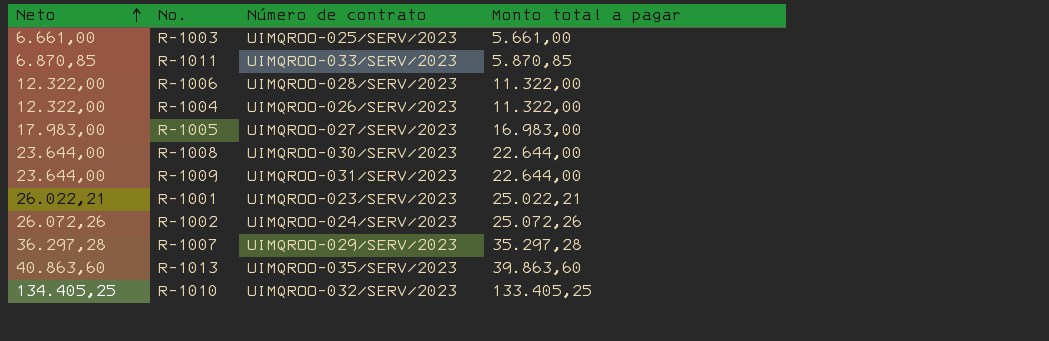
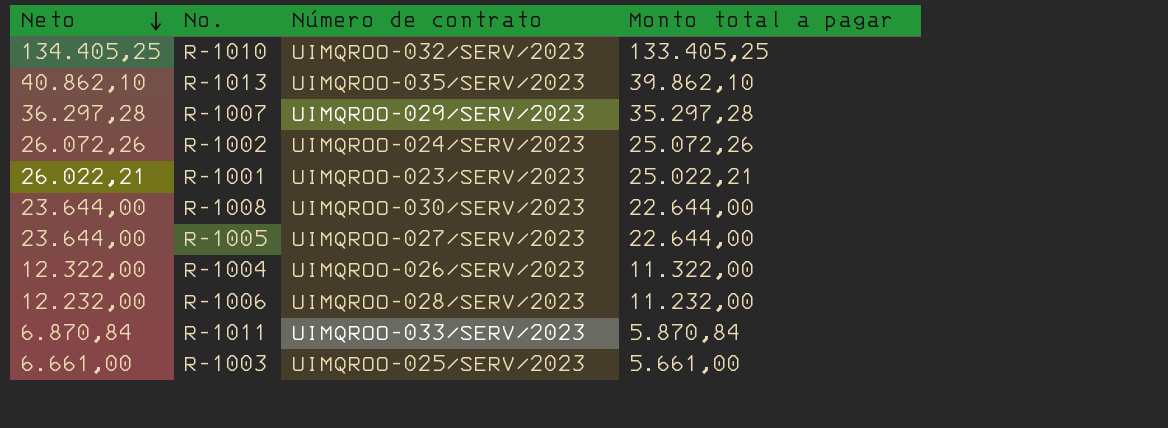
row order: Neto ascending -> Neto descending
row R-1009: 23.644,00 | UIMQROO-031/SERV/2023 | 22.644,00 -> none
R-1013 | Neto: 40.863,60 -> 40.862,10
R-1013 | Monto total a pagar: 39.863,60 -> 39.862,10
R-1005 | Neto: 17.983,00 -> 23.644,00
R-1005 | Monto total a pagar: 16.983,00 -> 22.644,00
R-1006 | Neto: 12.322,00 -> 12.232,00
R-1006 | Monto total a pagar: 11.322,00 -> 11.232,00
R-1011 | Neto: 6.870,85 -> 6.870,84
R-1011 | Monto total a pagar: 5.870,85 -> 5.870,84

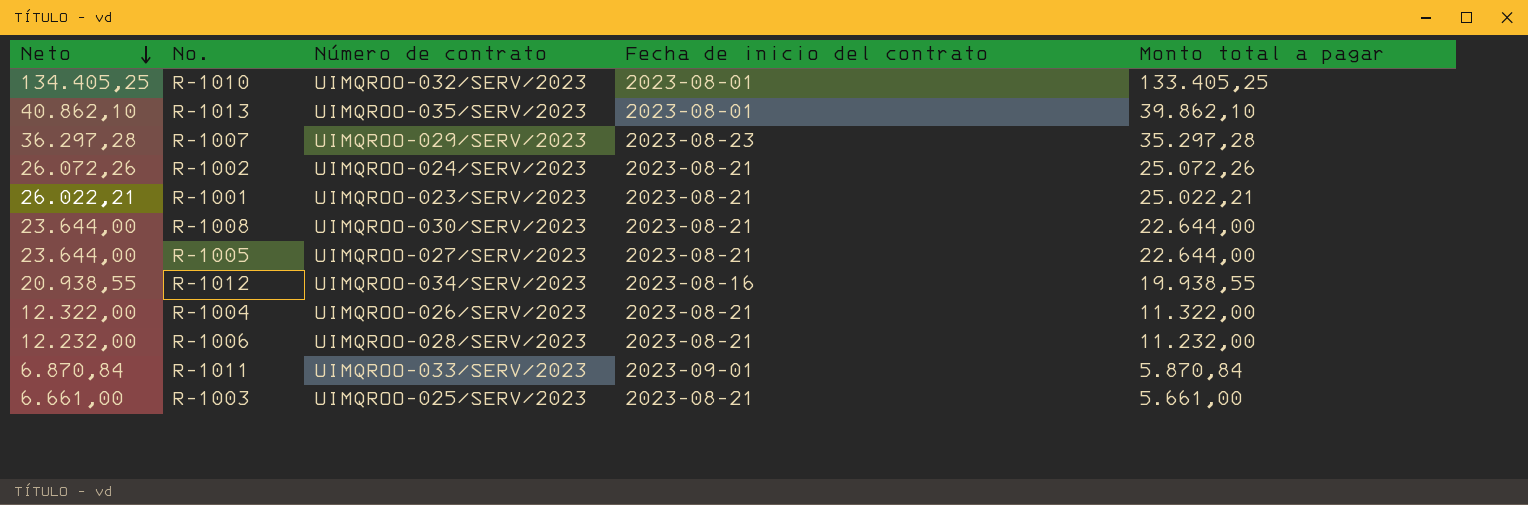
column Fecha de inicio del contrato | position: none -> 4
row R-1012: none -> 20.938,55 | UIMQROO-034/SERV/2023 | 2023-08-16 | 19.938,55

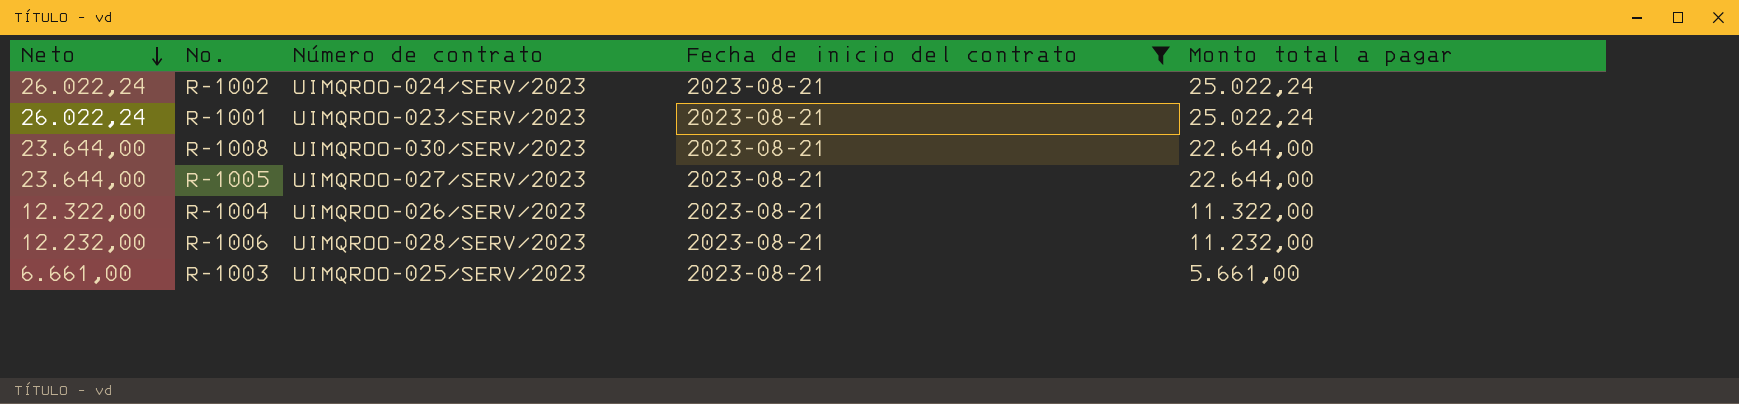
filter: none -> Fecha de inicio del contrato = 2023-08-21
R-1002 | Neto: 26.072,26 -> 26.022,24
R-1002 | Monto total a pagar: 25.072,26 -> 25.022,24
R-1001 | Neto: 26.022,21 -> 26.022,24
R-1001 | Monto total a pagar: 25.022,21 -> 25.022,24

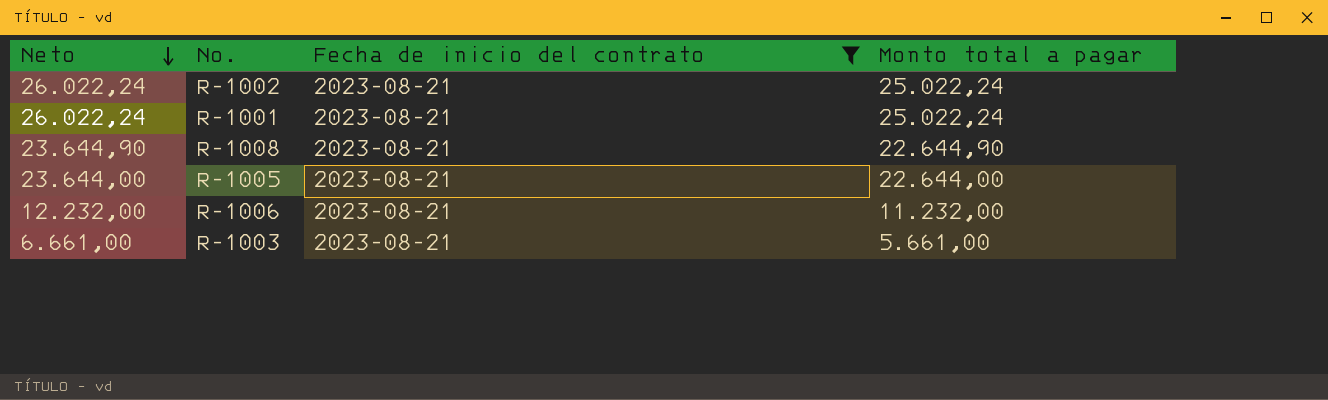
column Número de contrato | position: 3 -> none
row R-1004: 12.322,00 | UIMQROO-026/SERV/2023 | 2023-08-21 | 11.322,00 -> none
R-1008 | Neto: 23.644,00 -> 23.644,90
R-1008 | Monto total a pagar: 22.644,00 -> 22.644,90

